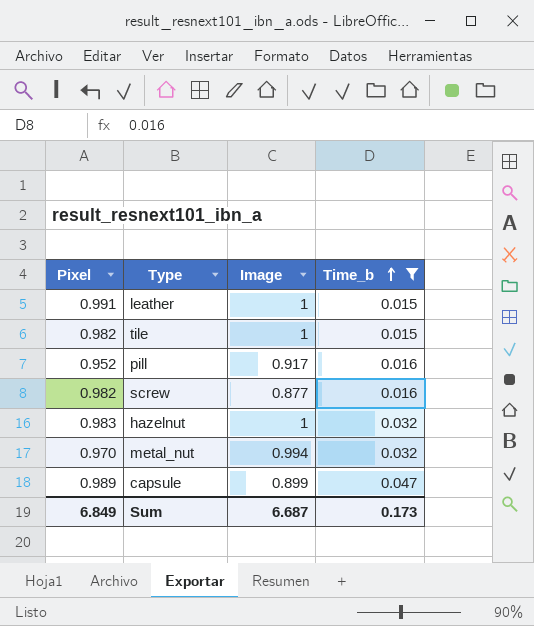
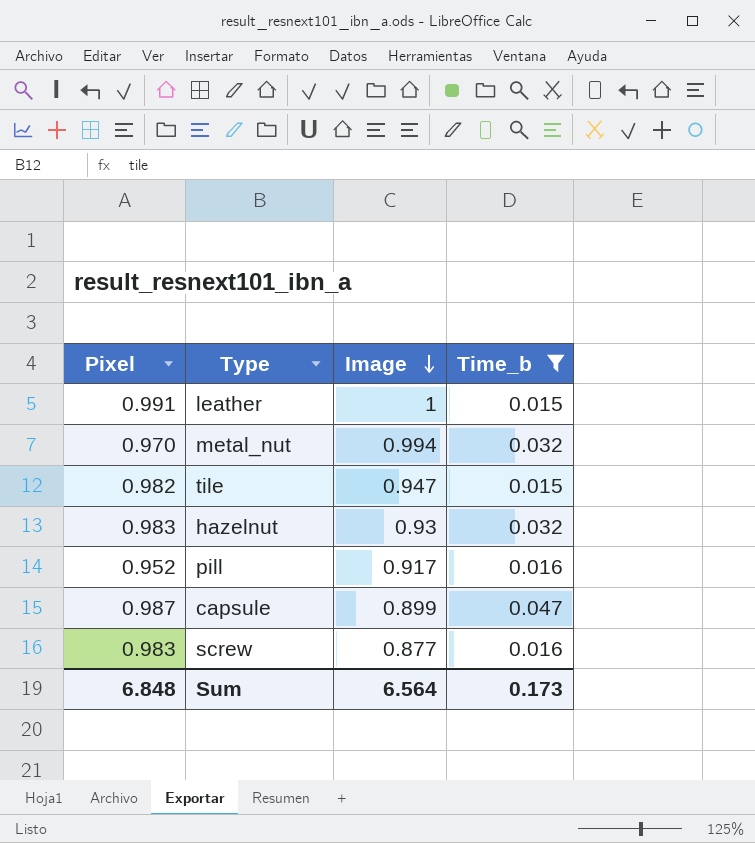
row order: Time_b ascending -> Image descending
tile | Image: 1 -> 0.947
hazelnut | Image: 1 -> 0.93
capsule | Pixel: 0.989 -> 0.987
screw | Pixel: 0.982 -> 0.983
Sum | Pixel: 6.849 -> 6.848
Sum | Image: 6.687 -> 6.564

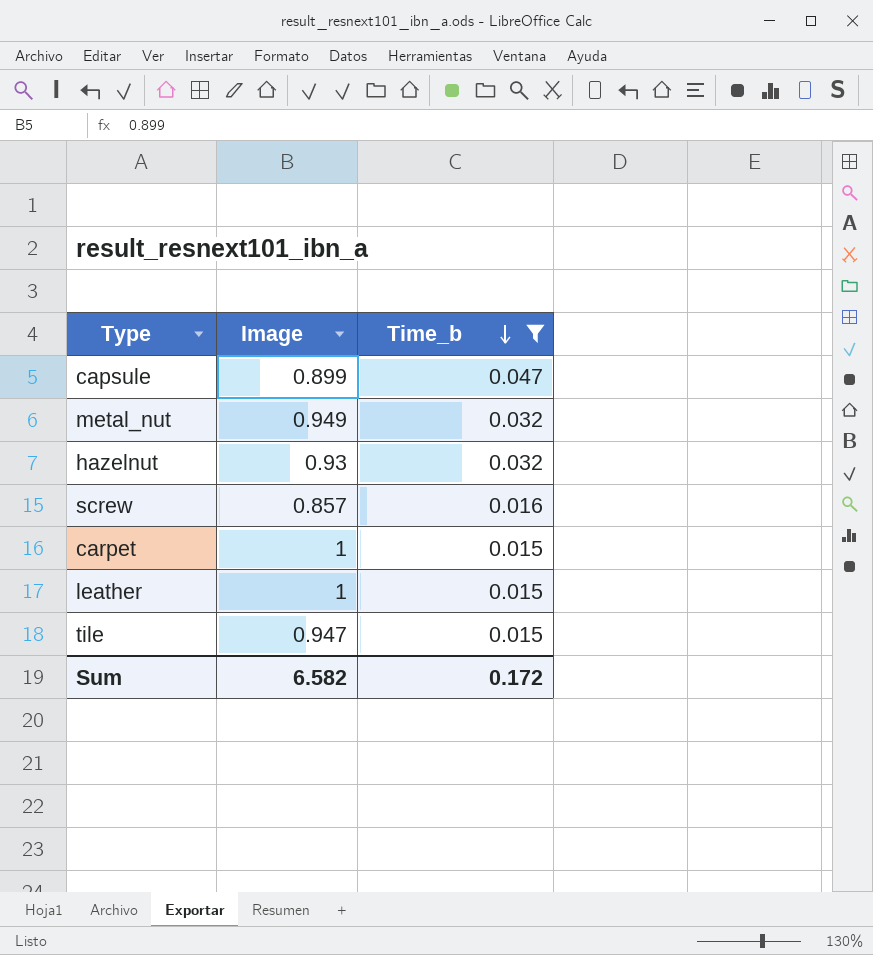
row order: Image descending -> Time_b descending
column Pixel | position: 1 -> none
row pill: 0.952 | 0.917 | 0.016 -> none
metal_nut | Image: 0.994 -> 0.949
screw | Image: 0.877 -> 0.857
row carpet: none -> 1 | 0.015
Sum | Image: 6.564 -> 6.582
Sum | Time_b: 0.173 -> 0.172

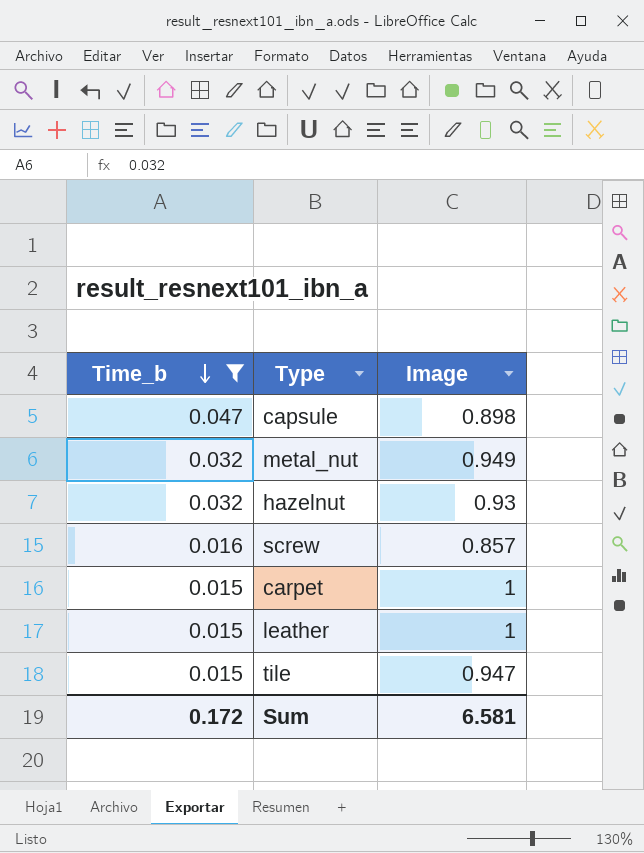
column Time_b | position: 3 -> 1
capsule | Image: 0.899 -> 0.898
Sum | Image: 6.582 -> 6.581

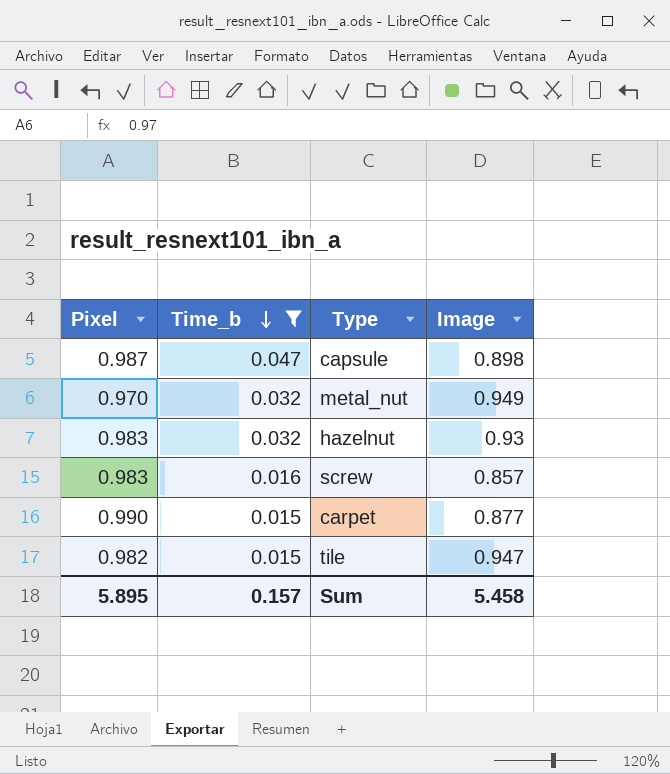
column Pixel | position: none -> 1
row leather: 0.015 | 1 -> none
carpet | Image: 1 -> 0.877
Sum | Time_b: 0.172 -> 0.157
Sum | Image: 6.581 -> 5.458

